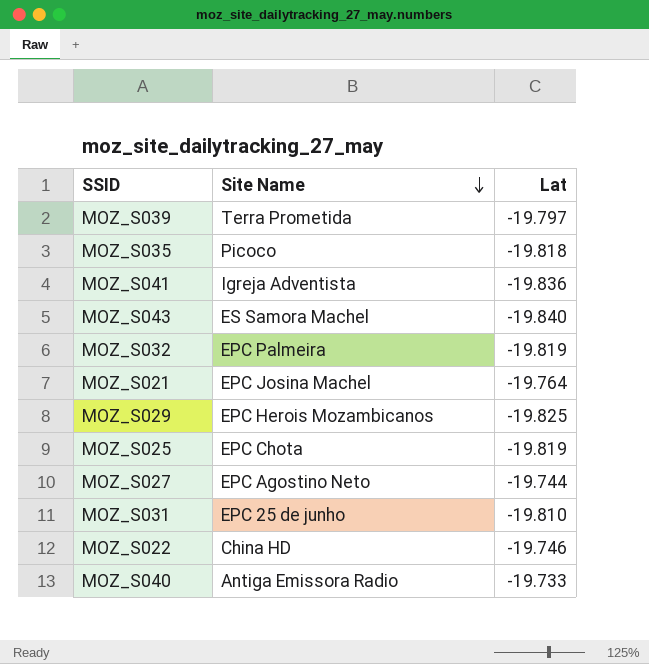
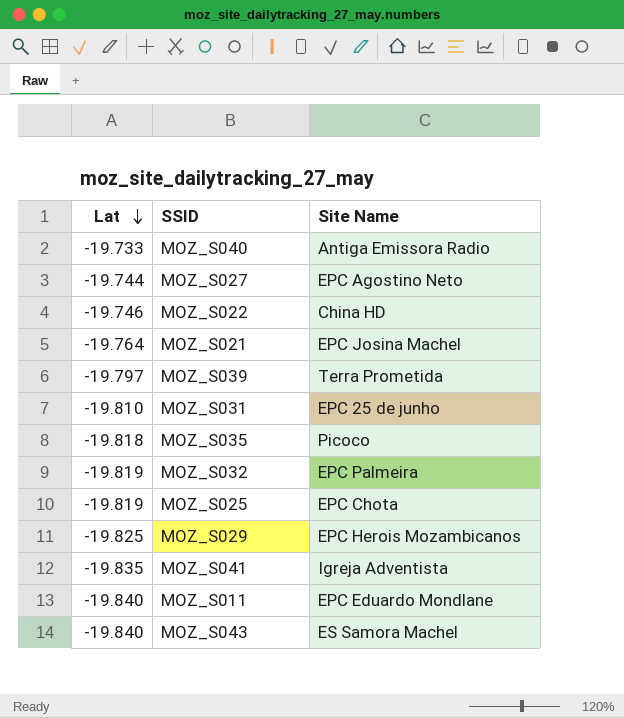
row order: Site Name descending -> Lat descending
column Lat | position: 3 -> 1
MOZ_S041 | Lat: -19.836 -> -19.835
row MOZ_S011: none -> -19.840 | EPC Eduardo Mondlane

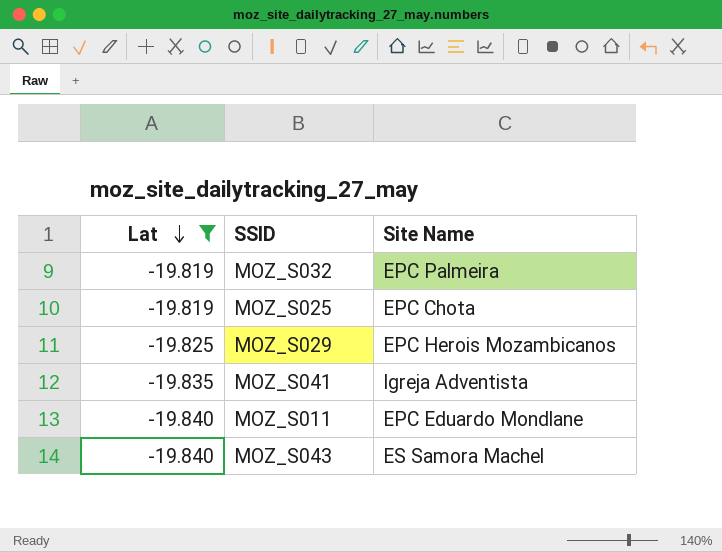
filter: none -> Lat <= -19.819

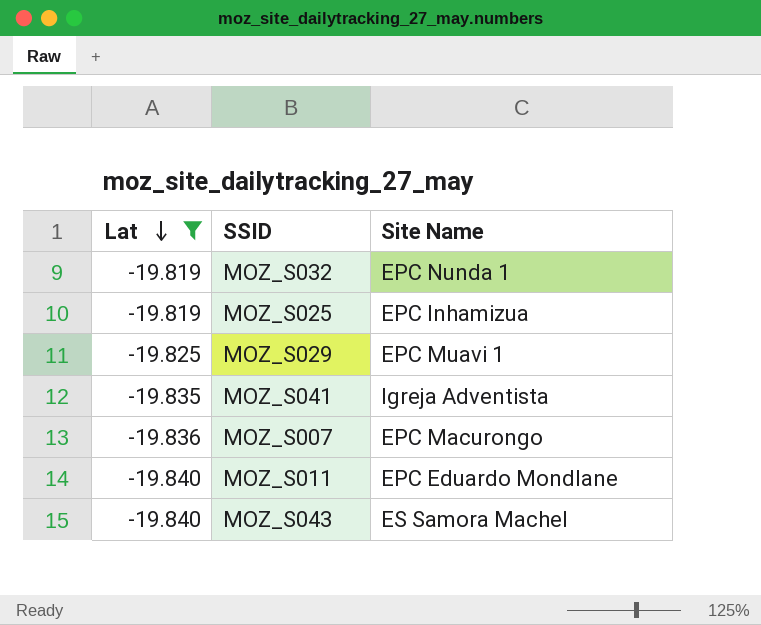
MOZ_S032 | Site Name: EPC Palmeira -> EPC Nunda 1
MOZ_S025 | Site Name: EPC Chota -> EPC Inhamizua
MOZ_S029 | Site Name: EPC Herois Mozambicanos -> EPC Muavi 1
row MOZ_S007: none -> -19.836 | EPC Macurongo

